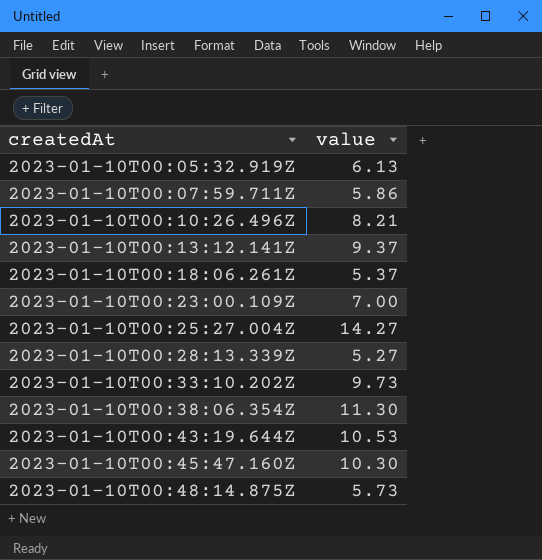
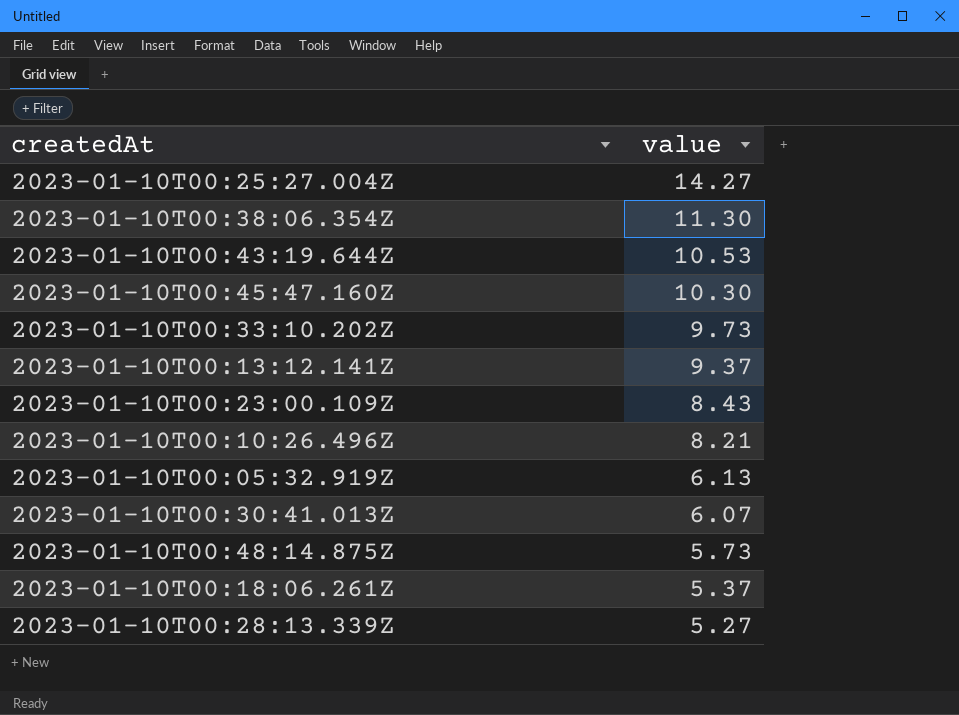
row order: createdAt ascending -> value descending
row 2023-01-10T00:07:59.711Z: 5.86 -> none
2023-01-10T00:23:00.109Z | value: 7.00 -> 8.43
row 2023-01-10T00:30:41.013Z: none -> 6.07

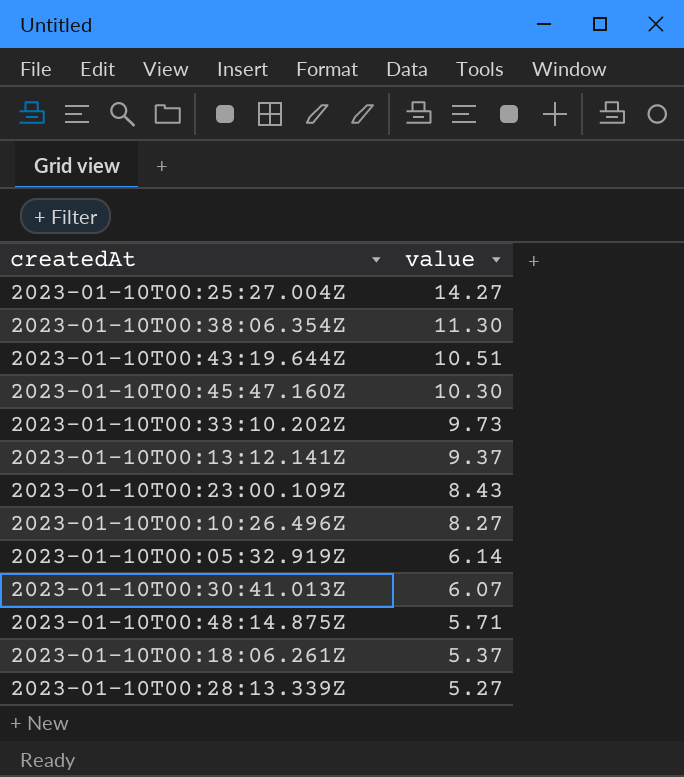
2023-01-10T00:43:19.644Z | value: 10.53 -> 10.51
2023-01-10T00:10:26.496Z | value: 8.21 -> 8.27
2023-01-10T00:05:32.919Z | value: 6.13 -> 6.14
2023-01-10T00:48:14.875Z | value: 5.73 -> 5.71

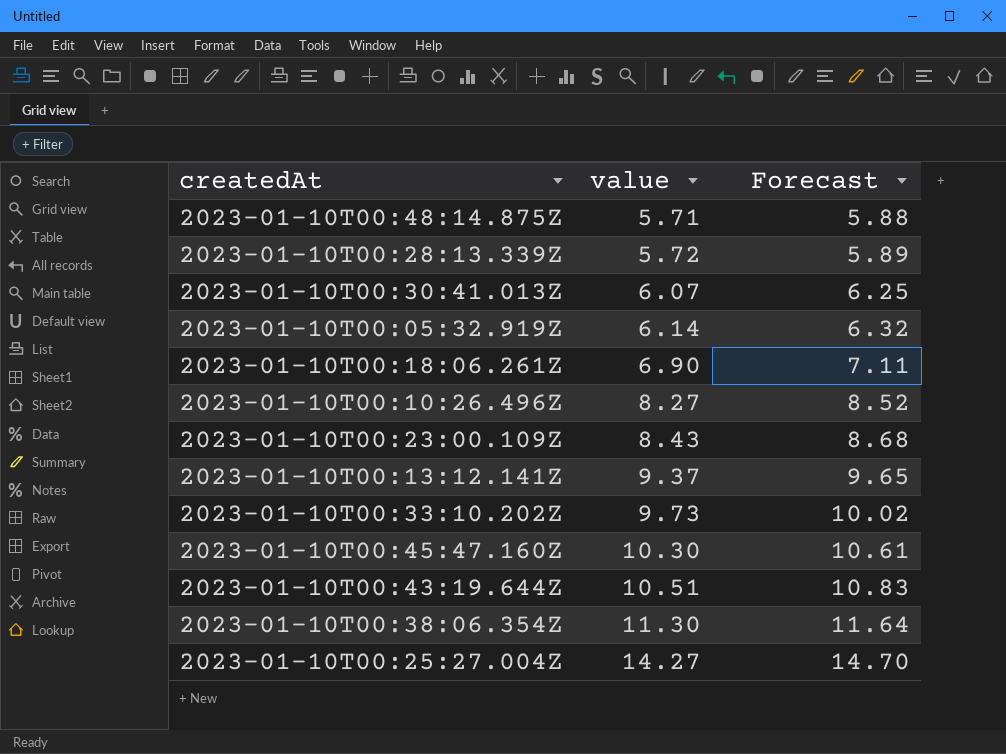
row order: value descending -> value ascending
column Forecast | formula: none -> [value] * 1.03
2023-01-10T00:28:13.339Z | value: 5.27 -> 5.72
2023-01-10T00:18:06.261Z | value: 5.37 -> 6.90

